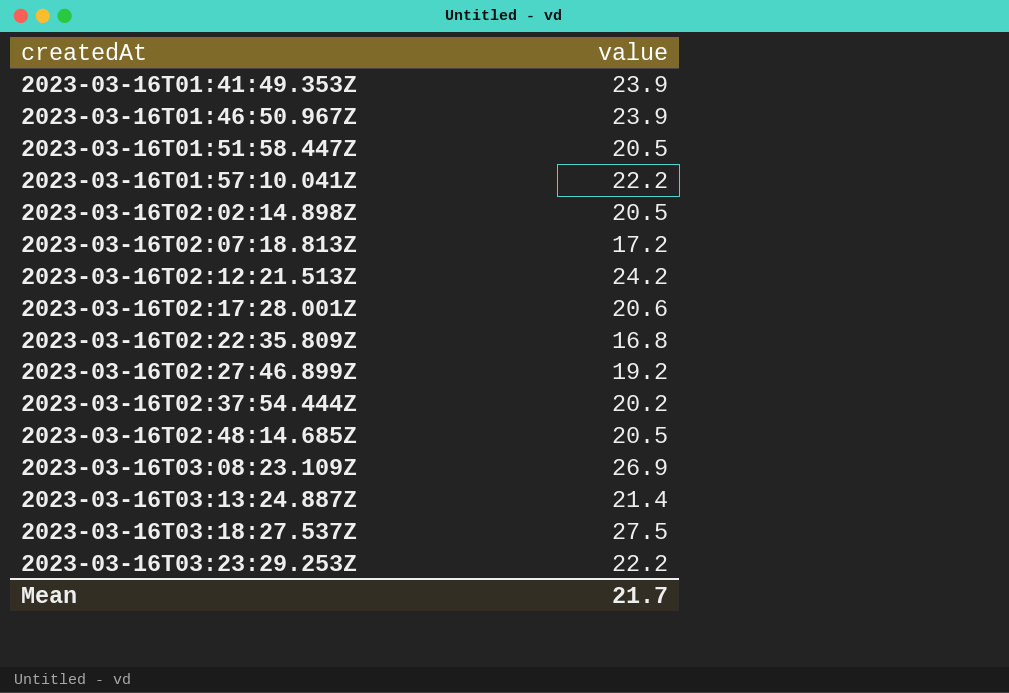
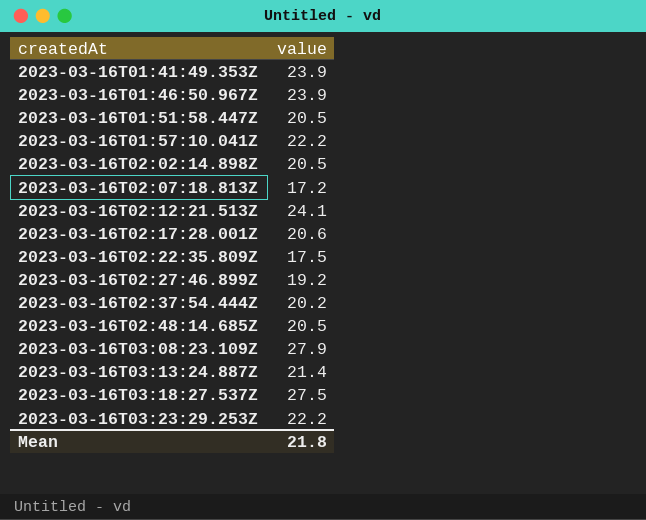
2023-03-16T02:12:21.513Z | value: 24.2 -> 24.1
2023-03-16T02:22:35.809Z | value: 16.8 -> 17.5
2023-03-16T03:08:23.109Z | value: 26.9 -> 27.9
Mean | value: 21.7 -> 21.8

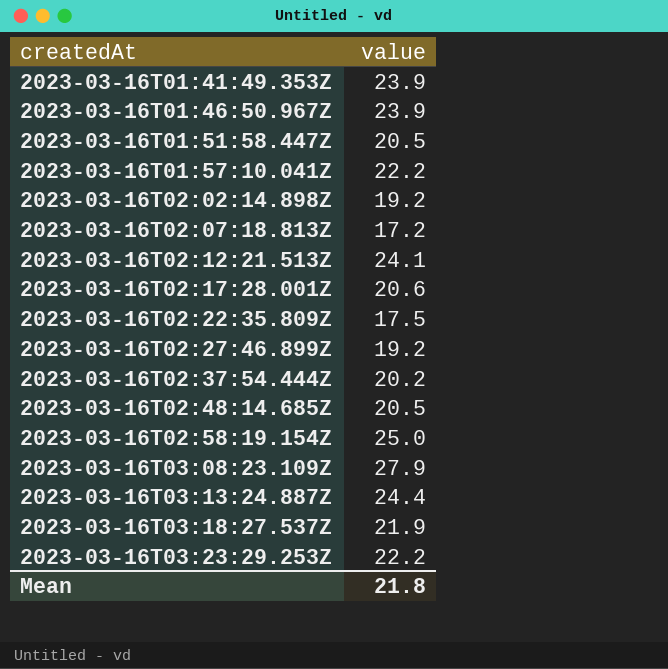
2023-03-16T02:02:14.898Z | value: 20.5 -> 19.2
row 2023-03-16T02:58:19.154Z: none -> 25.0
2023-03-16T03:13:24.887Z | value: 21.4 -> 24.4
2023-03-16T03:18:27.537Z | value: 27.5 -> 21.9

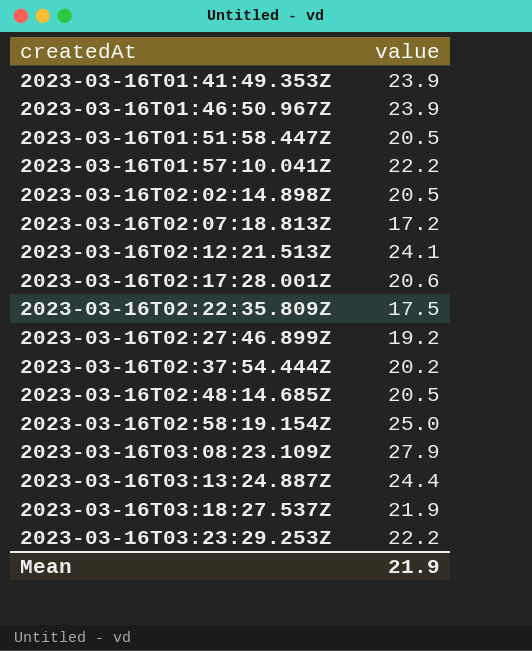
2023-03-16T02:02:14.898Z | value: 19.2 -> 20.5
Mean | value: 21.8 -> 21.9

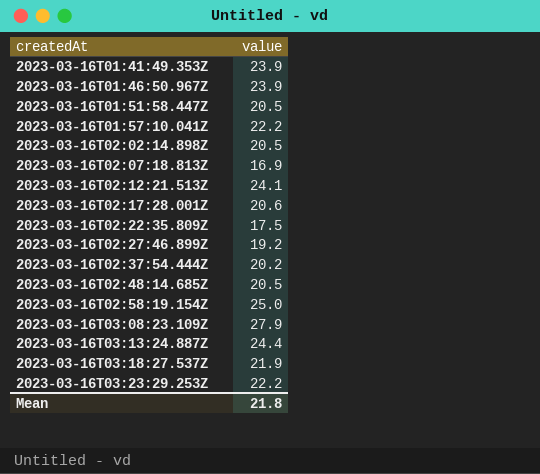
2023-03-16T02:07:18.813Z | value: 17.2 -> 16.9
Mean | value: 21.9 -> 21.8

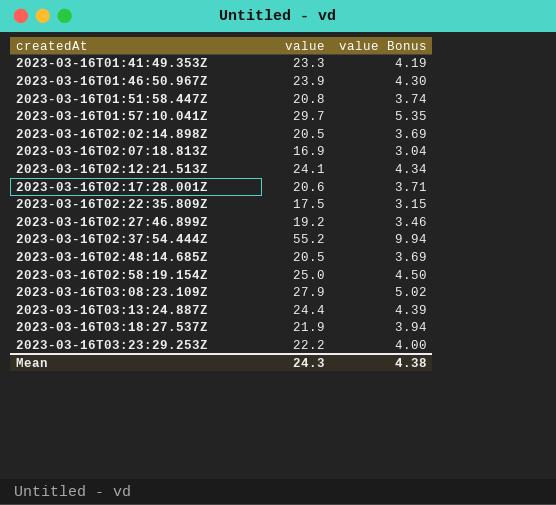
column value Bonus | formula: none -> [value] * 0.18
2023-03-16T01:41:49.353Z | value: 23.9 -> 23.3
2023-03-16T01:51:58.447Z | value: 20.5 -> 20.8
2023-03-16T01:57:10.041Z | value: 22.2 -> 29.7
2023-03-16T02:37:54.444Z | value: 20.2 -> 55.2
Mean | value: 21.8 -> 24.3

